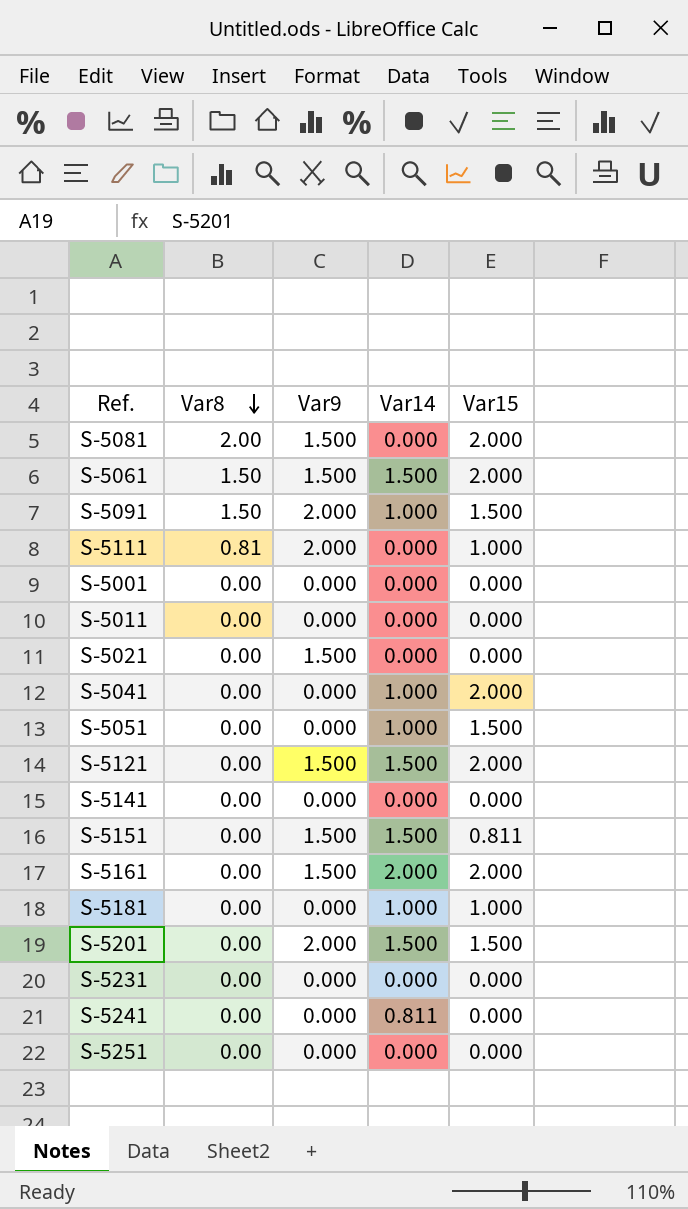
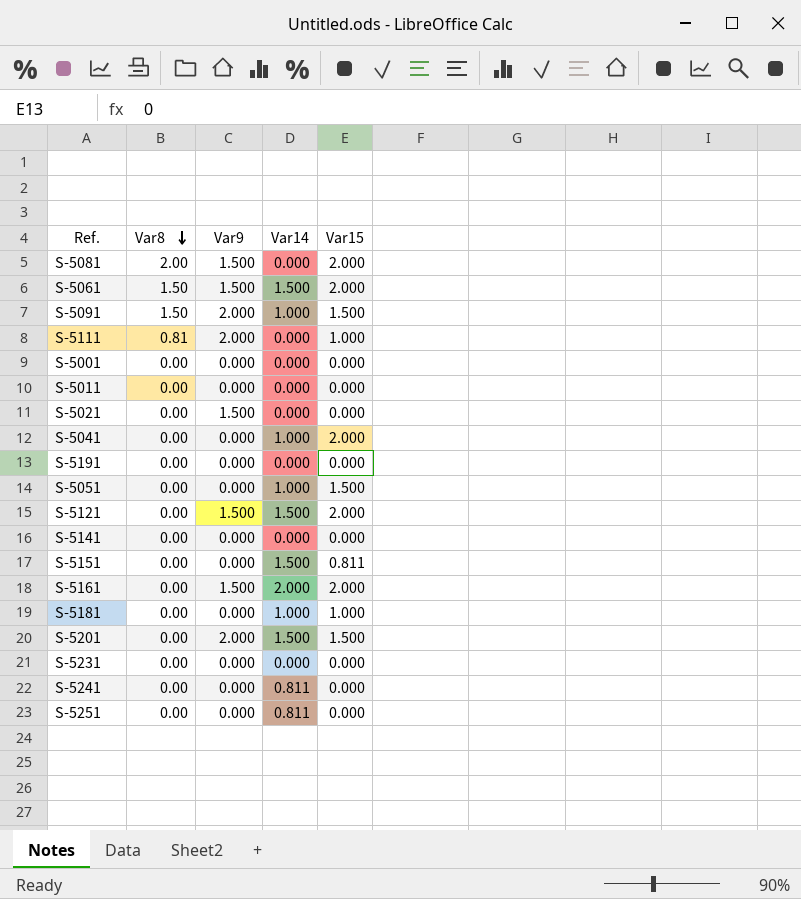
row S-5191: none -> 0.00 | 0.000 | 0.000 | 0.000
S-5151 | Var9: 1.500 -> 0.000
S-5251 | Var14: 0.000 -> 0.811

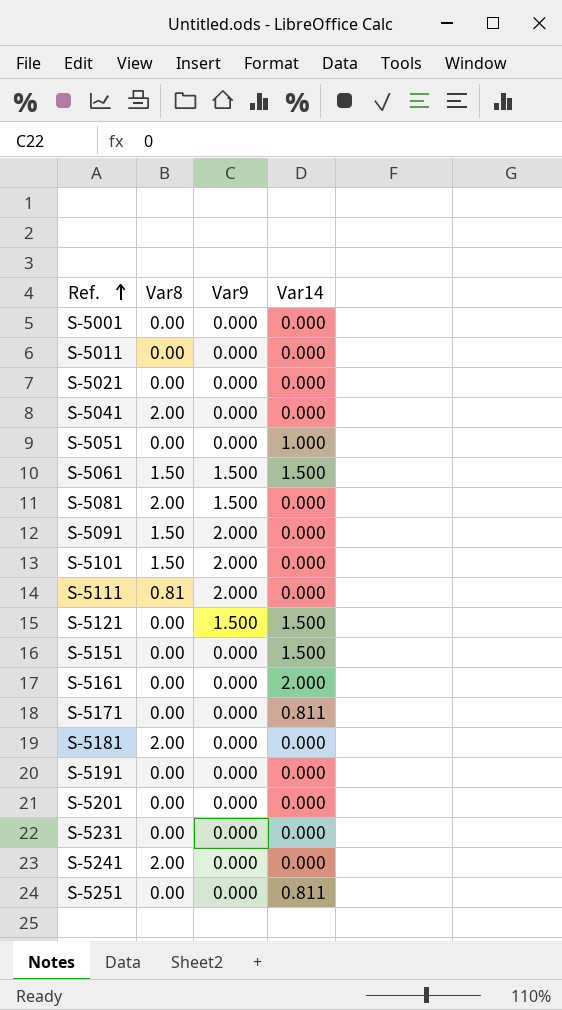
row order: Var8 descending -> Ref. ascending
column Var15 | position: 5 -> none
row S-5141: 0.00 | 0.000 | 0.000 | 0.000 -> none
S-5021 | Var9: 1.500 -> 0.000
S-5041 | Var8: 0.00 -> 2.00
S-5041 | Var14: 1.000 -> 0.000
S-5091 | Var14: 1.000 -> 0.000
row S-5101: none -> 1.50 | 2.000 | 0.000
S-5161 | Var9: 1.500 -> 0.000
row S-5171: none -> 0.00 | 0.000 | 0.811
S-5181 | Var8: 0.00 -> 2.00
S-5181 | Var14: 1.000 -> 0.000
S-5201 | Var9: 2.000 -> 0.000
S-5201 | Var14: 1.500 -> 0.000
S-5241 | Var8: 0.00 -> 2.00
S-5241 | Var14: 0.811 -> 0.000

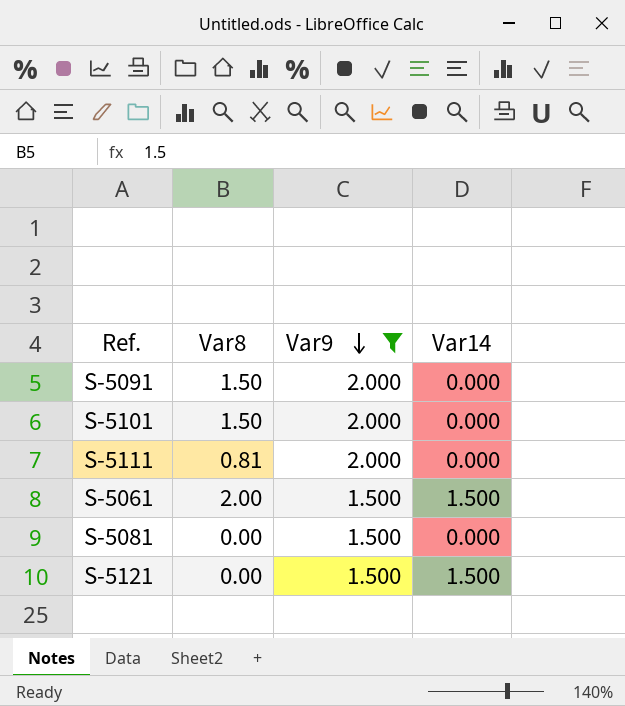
filter: none -> Var9 != 0.000
row order: Ref. ascending -> Var9 descending
S-5061 | Var8: 1.50 -> 2.00
S-5081 | Var8: 2.00 -> 0.00

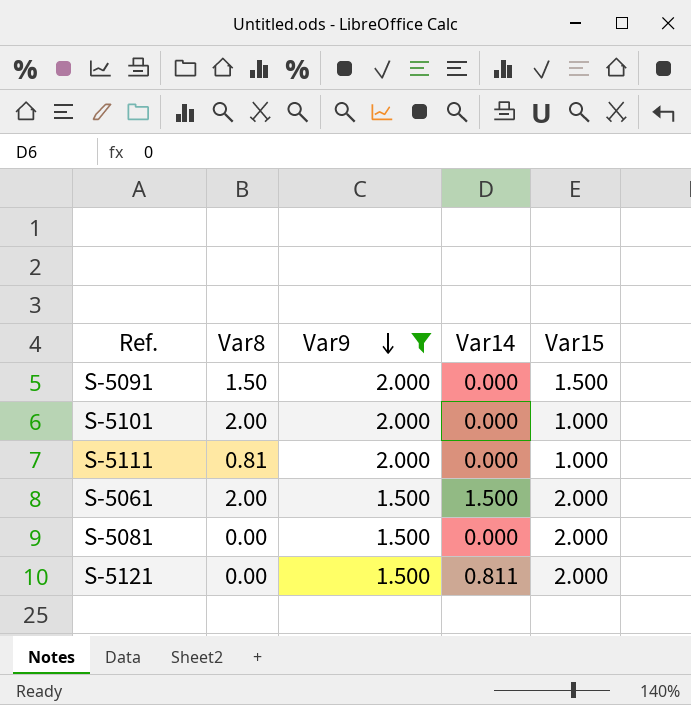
column Var15 | position: none -> 5
S-5101 | Var8: 1.50 -> 2.00
S-5121 | Var14: 1.500 -> 0.811

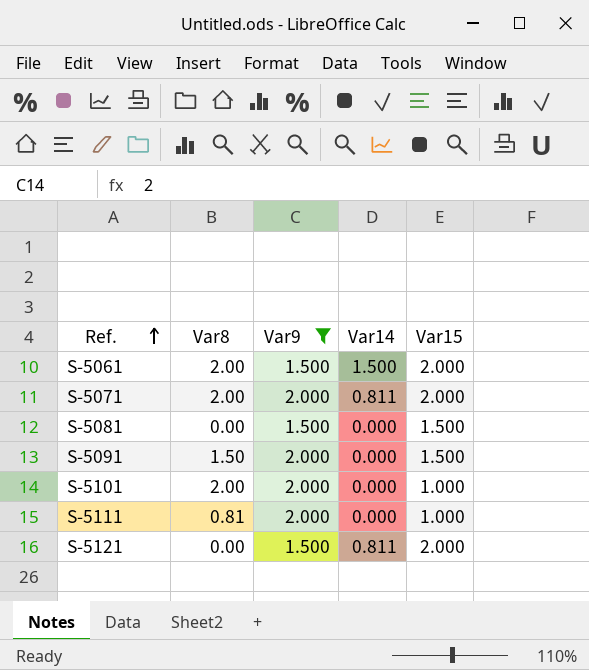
row order: Var9 descending -> Ref. ascending
row S-5071: none -> 2.00 | 2.000 | 0.811 | 2.000
S-5081 | Var15: 2.000 -> 1.500

